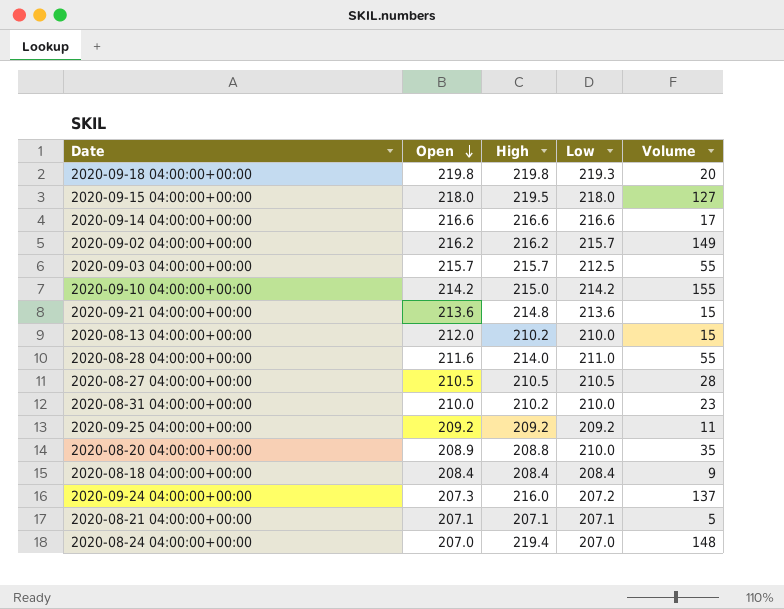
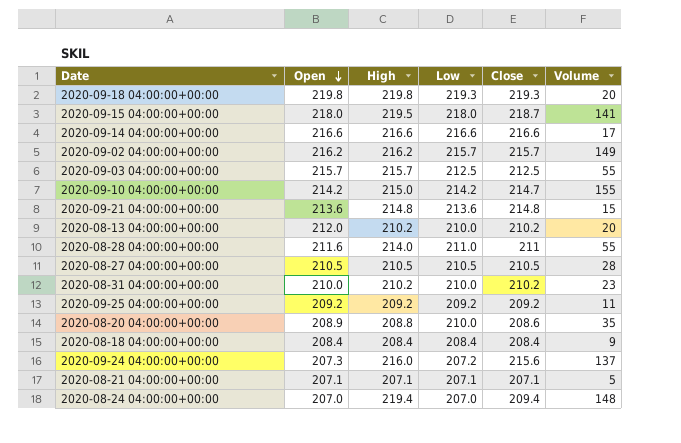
column Close | position: none -> 5
2020-09-15 04:00:00+00:00 | Volume: 127 -> 141
2020-08-13 04:00:00+00:00 | Volume: 15 -> 20

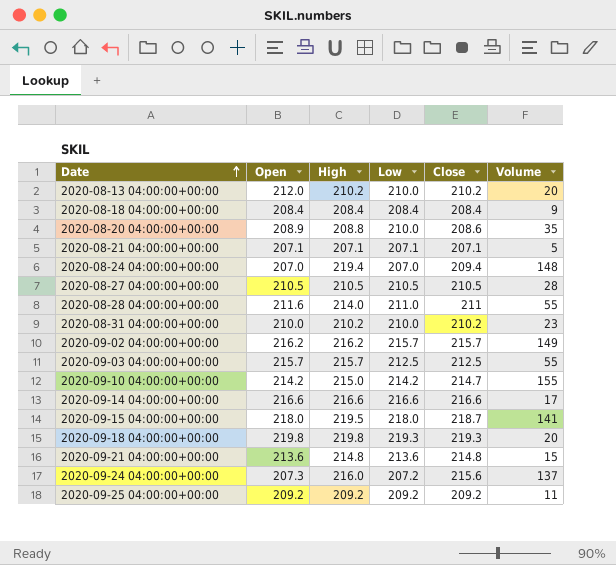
row order: Open descending -> Date ascending

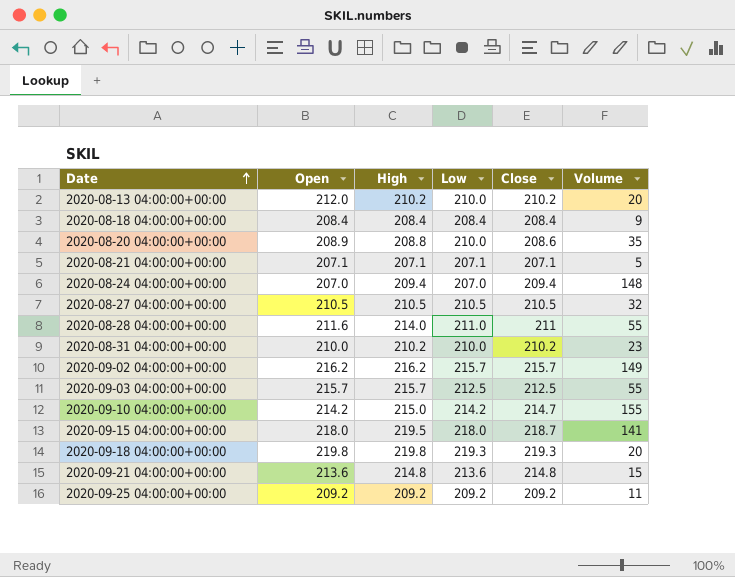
row 2020-09-14 04:00:00+00:00: 216.6 | 216.6 | 216.6 | 216.6 | 17 -> none
row 2020-09-24 04:00:00+00:00: 207.3 | 216.0 | 207.2 | 215.6 | 137 -> none
2020-08-24 04:00:00+00:00 | High: 219.4 -> 209.4
2020-08-27 04:00:00+00:00 | Volume: 28 -> 32

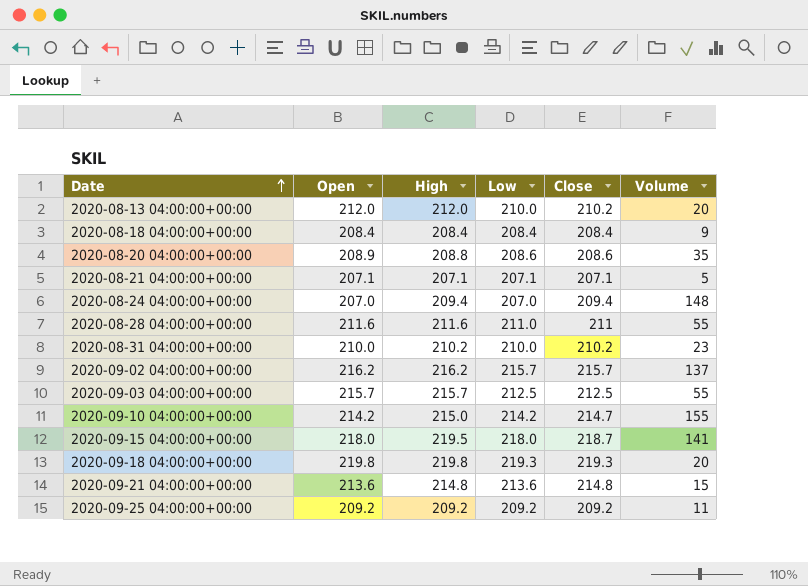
row 2020-08-27 04:00:00+00:00: 210.5 | 210.5 | 210.5 | 210.5 | 32 -> none
2020-08-13 04:00:00+00:00 | High: 210.2 -> 212.0
2020-08-20 04:00:00+00:00 | Low: 210.0 -> 208.6
2020-08-28 04:00:00+00:00 | High: 214.0 -> 211.6
2020-09-02 04:00:00+00:00 | Volume: 149 -> 137

